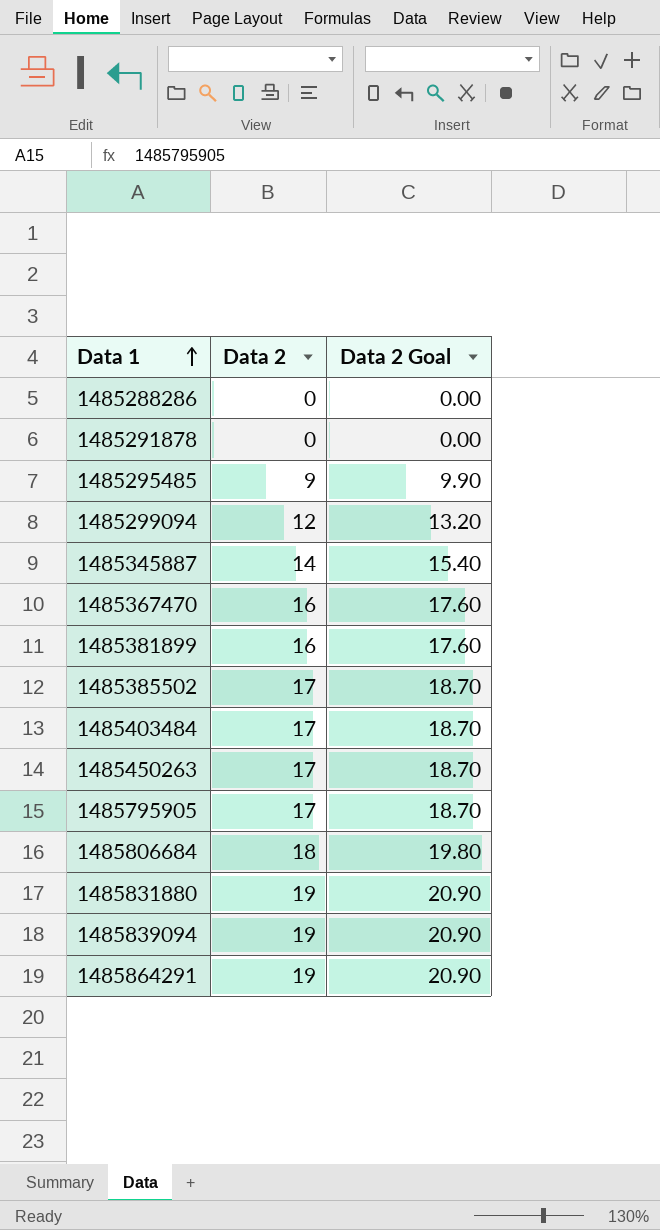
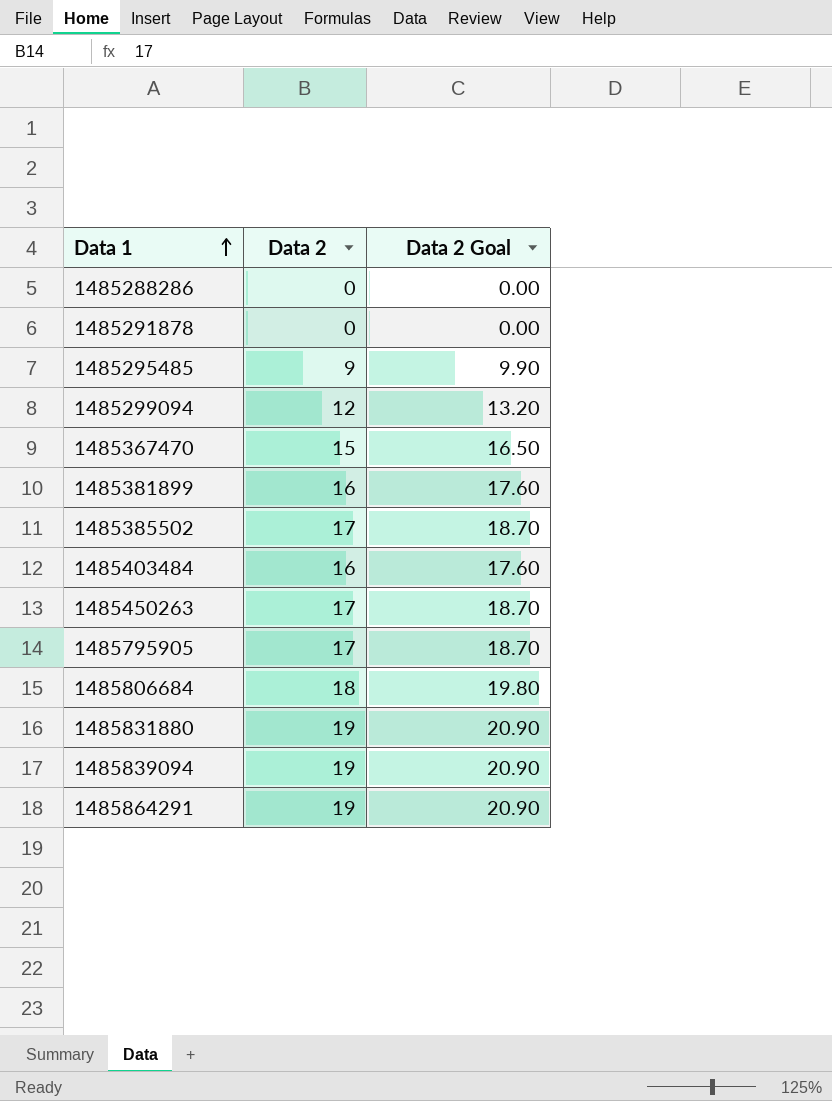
row 1485345887: 14 | 15.40 -> none
1485367470 | Data 2: 16 -> 15
1485367470 | Data 2 Goal: 17.60 -> 16.50
1485403484 | Data 2: 17 -> 16
1485403484 | Data 2 Goal: 18.70 -> 17.60

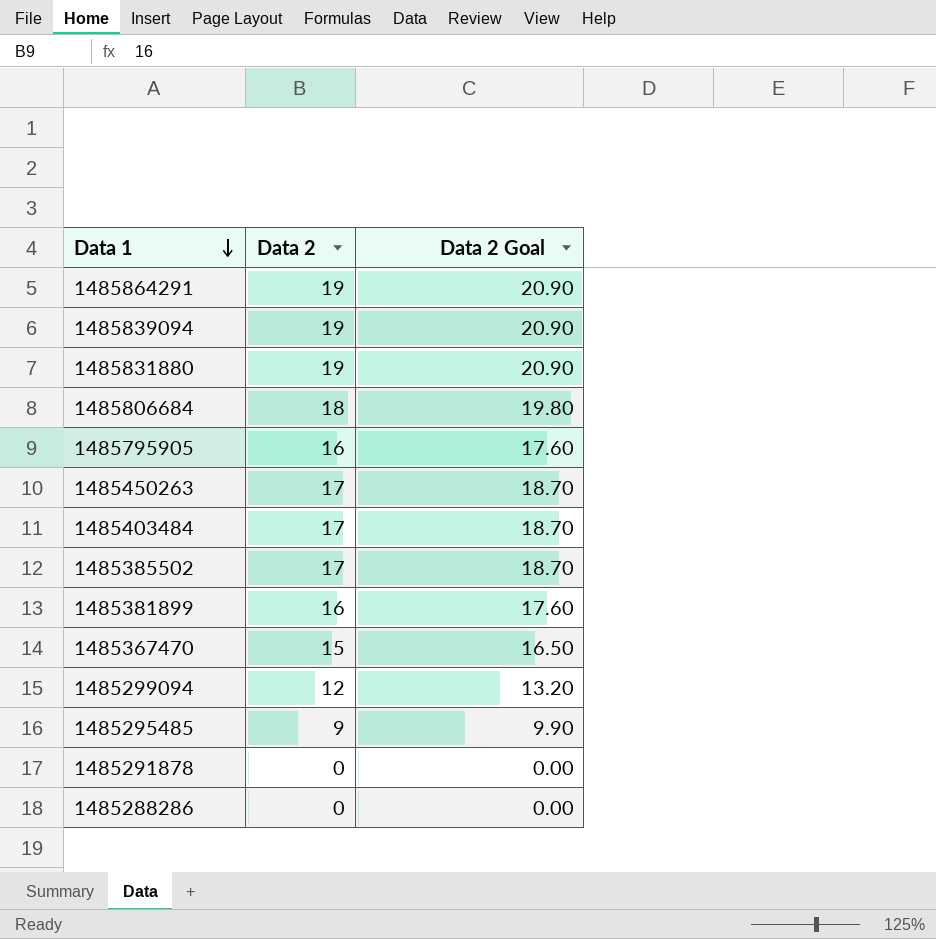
row order: Data 1 ascending -> Data 1 descending
1485795905 | Data 2: 17 -> 16
1485795905 | Data 2 Goal: 18.70 -> 17.60
1485403484 | Data 2: 16 -> 17
1485403484 | Data 2 Goal: 17.60 -> 18.70

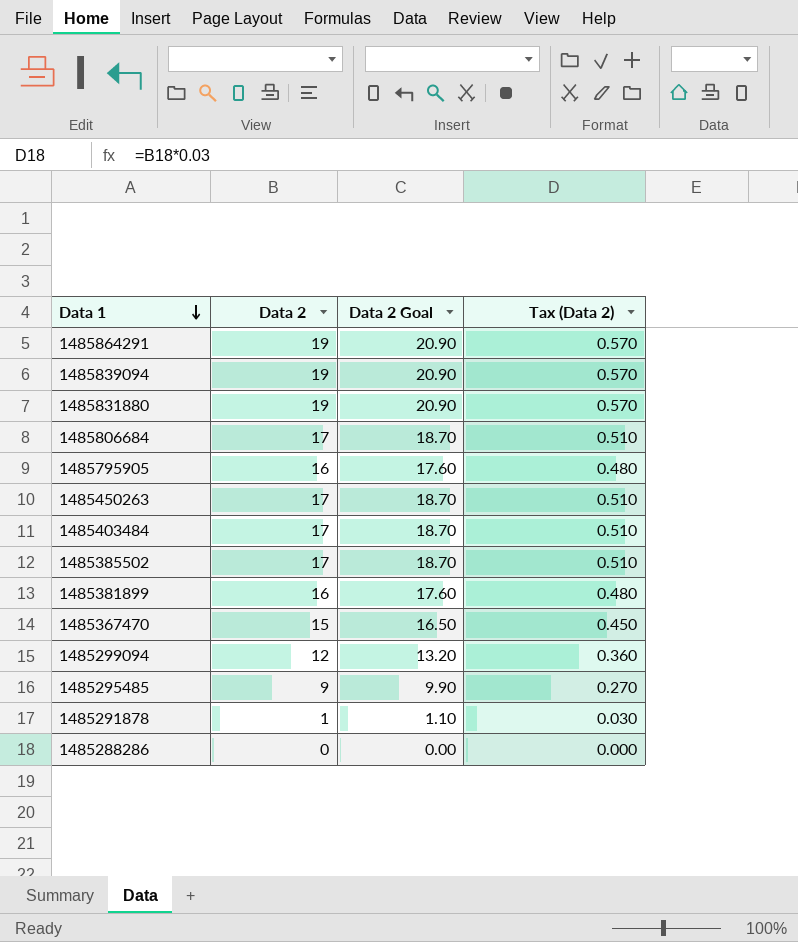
column Tax (Data 2) | formula: none -> [Data 2] * 0.03
1485806684 | Data 2: 18 -> 17
1485806684 | Data 2 Goal: 19.80 -> 18.70
1485291878 | Data 2: 0 -> 1
1485291878 | Data 2 Goal: 0.00 -> 1.10

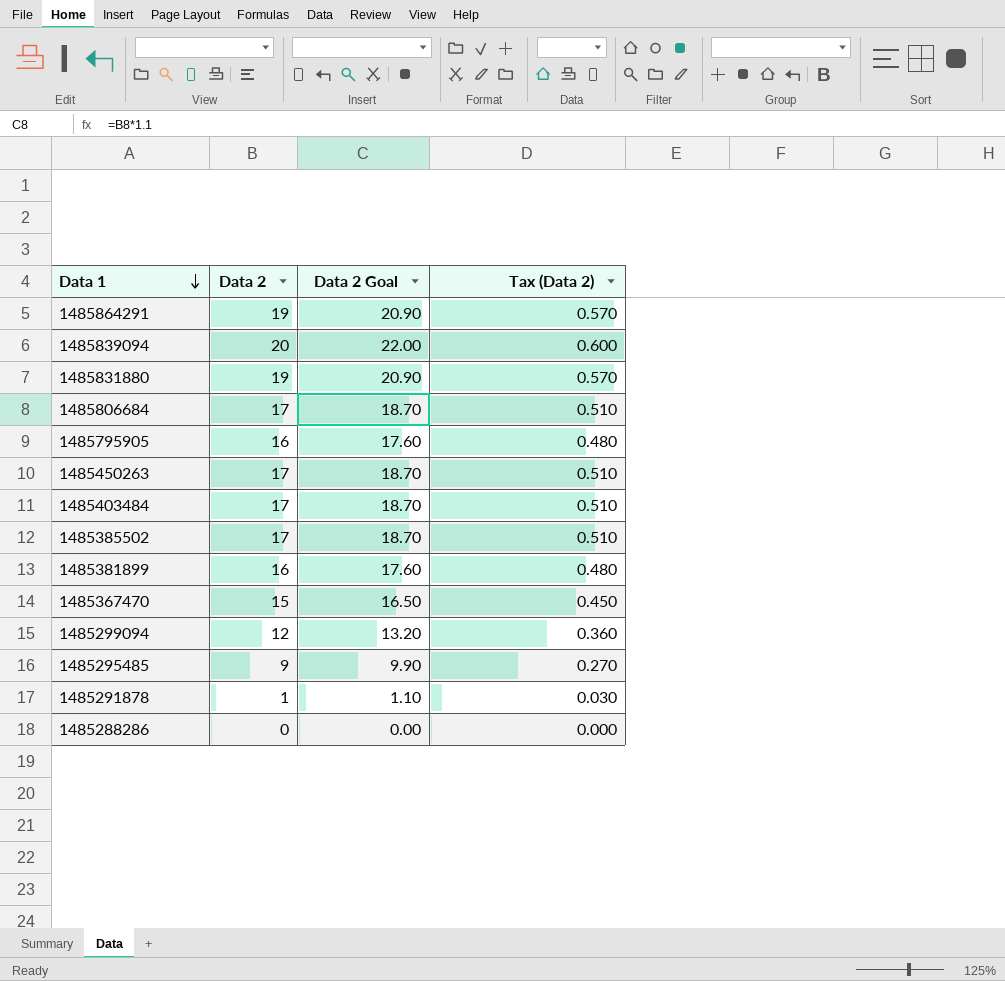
1485839094 | Data 2: 19 -> 20
1485839094 | Data 2 Goal: 20.90 -> 22.00
1485839094 | Tax (Data 2): 0.570 -> 0.600

